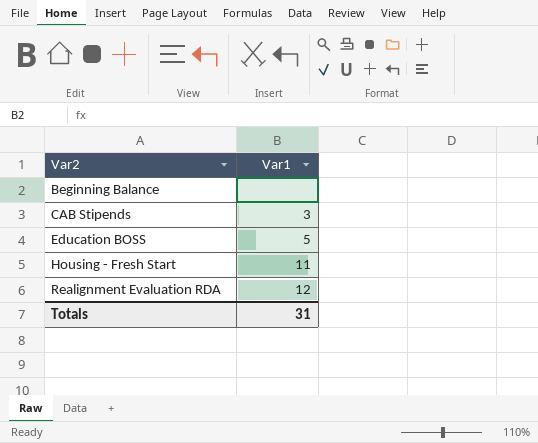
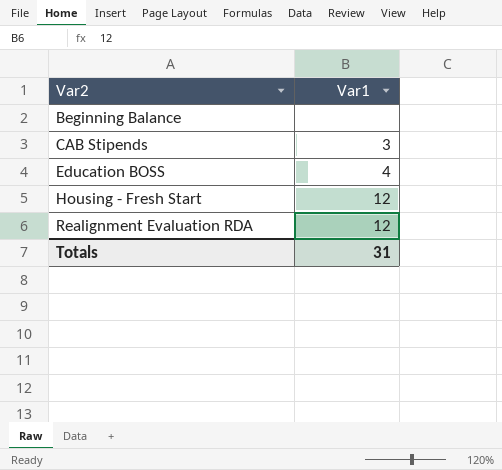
Education BOSS | Var1: 5 -> 4
Housing - Fresh Start | Var1: 11 -> 12

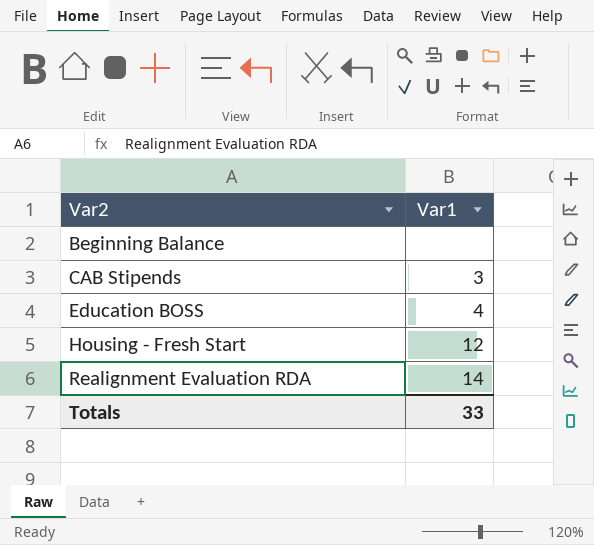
Realignment Evaluation RDA | Var1: 12 -> 14
Totals | Var1: 31 -> 33

